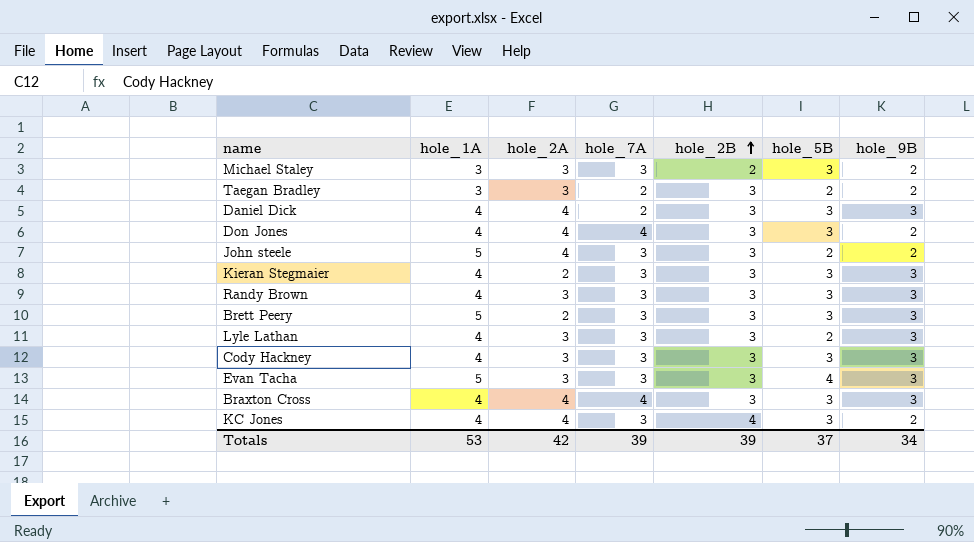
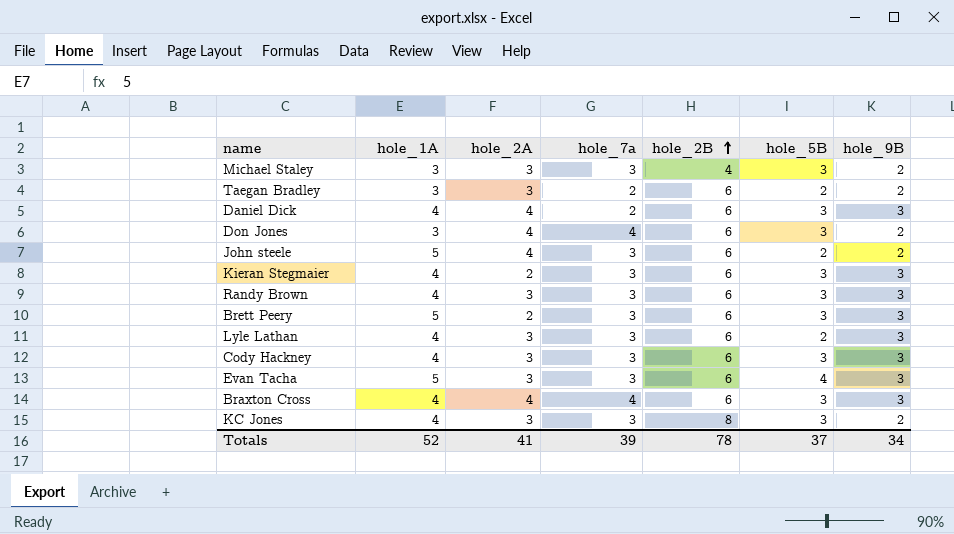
column name: hole_7A -> hole_7a
Michael Staley | hole_2B: 2 -> 4
Taegan Bradley | hole_2B: 3 -> 6
Daniel Dick | hole_2B: 3 -> 6
Don Jones | hole_1A: 4 -> 3
Don Jones | hole_2B: 3 -> 6
John steele | hole_2B: 3 -> 6
Kieran Stegmaier | hole_2B: 3 -> 6
Randy Brown | hole_2B: 3 -> 6
Brett Peery | hole_2B: 3 -> 6
Lyle Lathan | hole_2B: 3 -> 6
Cody Hackney | hole_2B: 3 -> 6
Evan Tacha | hole_2B: 3 -> 6
Braxton Cross | hole_2B: 3 -> 6
KC Jones | hole_2A: 4 -> 3
KC Jones | hole_2B: 4 -> 8
Totals | hole_1A: 53 -> 52
Totals | hole_2A: 42 -> 41
Totals | hole_2B: 39 -> 78

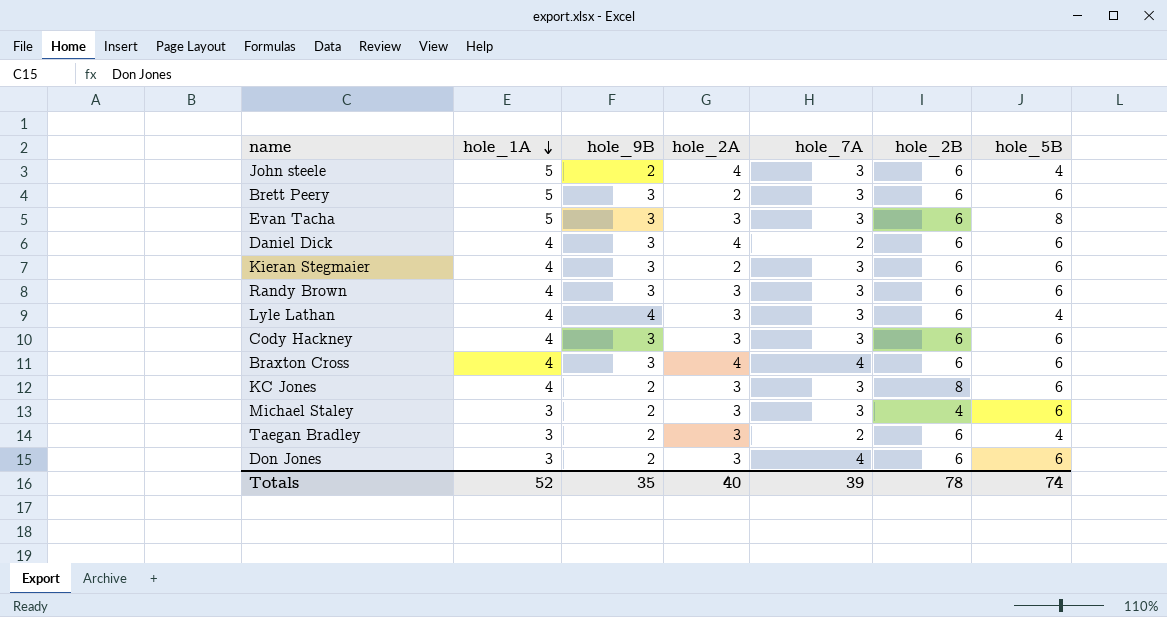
row order: hole_2B ascending -> hole_1A descending
column hole_9B | position: 7 -> 3
column name: hole_7a -> hole_7A
John steele | hole_5B: 2 -> 4
Brett Peery | hole_5B: 3 -> 6
Evan Tacha | hole_5B: 4 -> 8
Daniel Dick | hole_5B: 3 -> 6
Kieran Stegmaier | hole_5B: 3 -> 6
Randy Brown | hole_5B: 3 -> 6
Lyle Lathan | hole_9B: 3 -> 4
Lyle Lathan | hole_5B: 2 -> 4
Cody Hackney | hole_5B: 3 -> 6
Braxton Cross | hole_5B: 3 -> 6
KC Jones | hole_5B: 3 -> 6
Michael Staley | hole_5B: 3 -> 6
Taegan Bradley | hole_5B: 2 -> 4
Don Jones | hole_2A: 4 -> 3
Don Jones | hole_5B: 3 -> 6
Totals | hole_9B: 34 -> 35
Totals | hole_2A: 41 -> 40
Totals | hole_5B: 37 -> 74

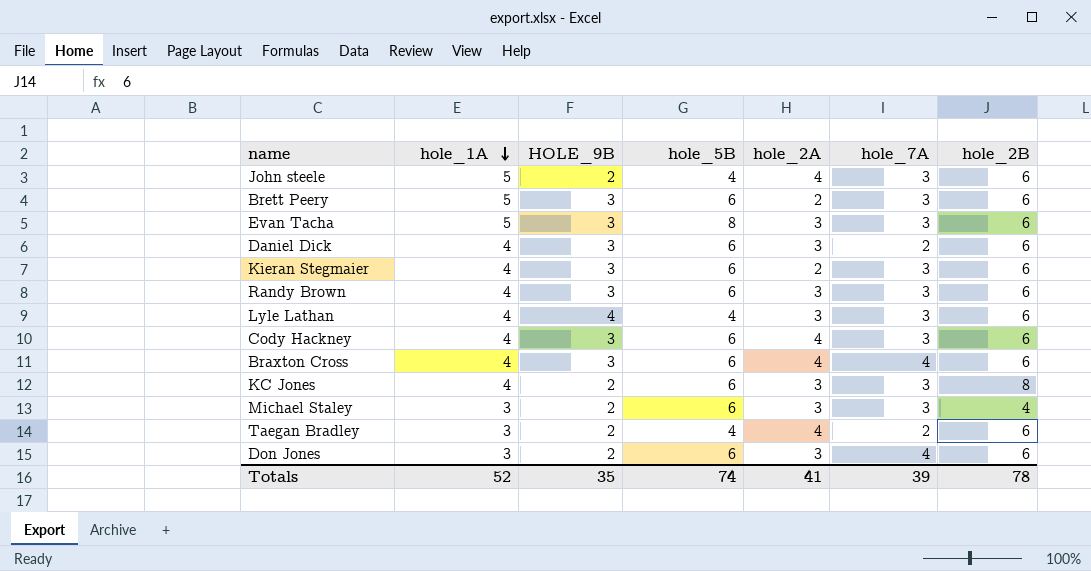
column name: hole_9B -> HOLE_9B
column hole_5B | position: 7 -> 4
Daniel Dick | hole_2A: 4 -> 3
Cody Hackney | hole_2A: 3 -> 4
Taegan Bradley | hole_2A: 3 -> 4
Totals | hole_2A: 40 -> 41

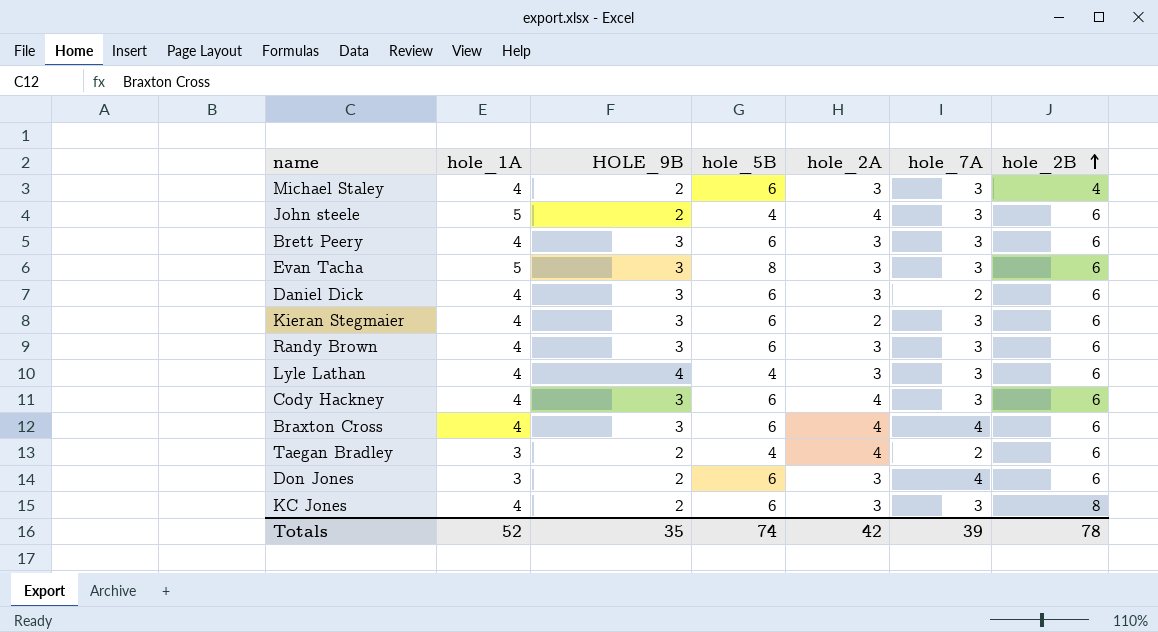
row order: hole_1A descending -> hole_2B ascending
Michael Staley | hole_1A: 3 -> 4
Brett Peery | hole_1A: 5 -> 4
Brett Peery | hole_2A: 2 -> 3
Totals | hole_2A: 41 -> 42

